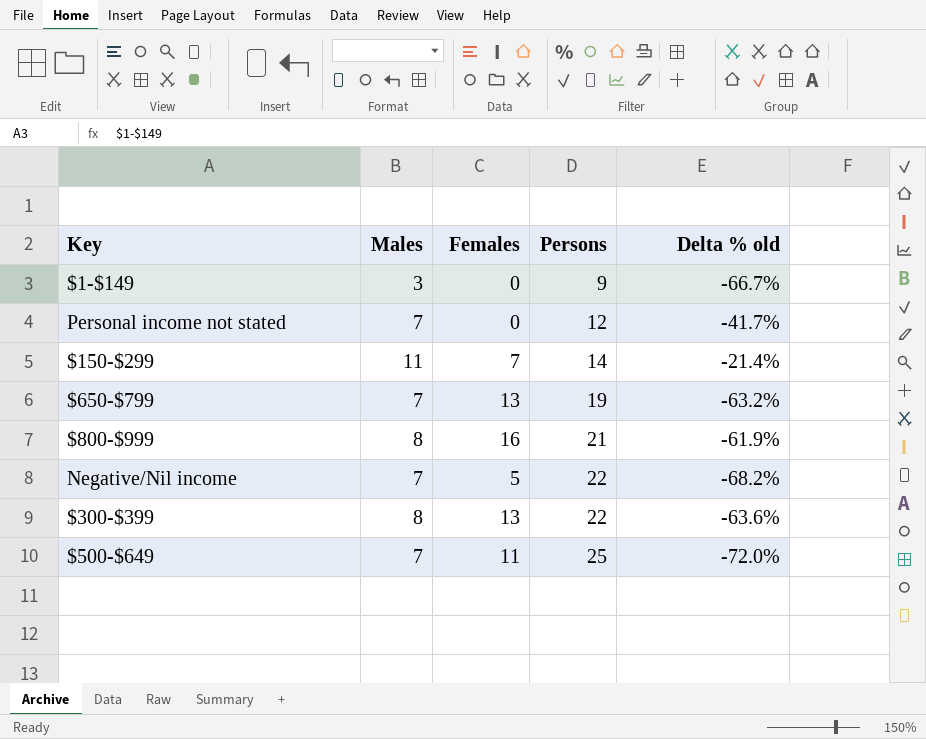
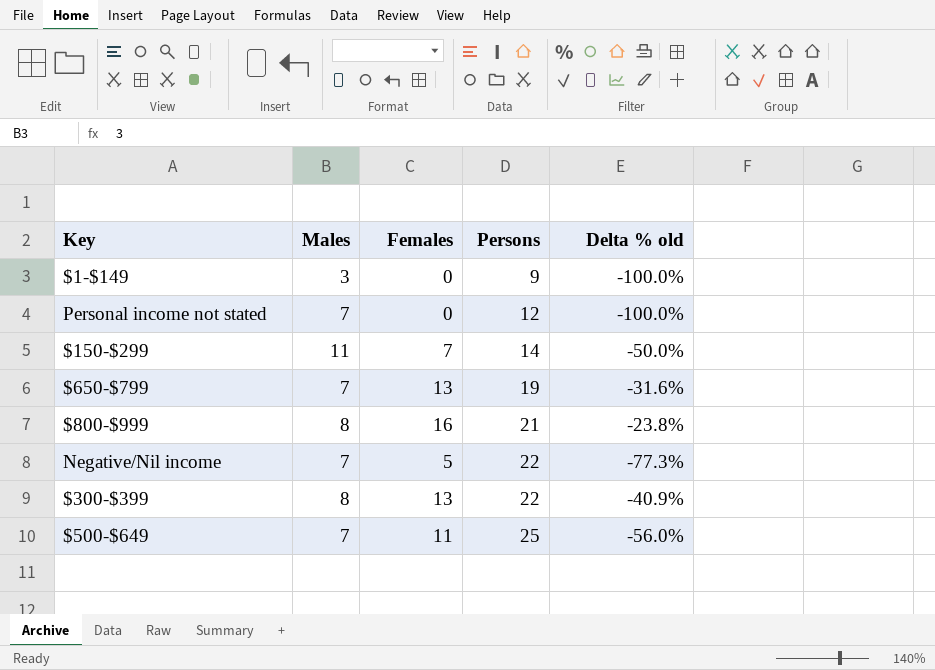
column Delta % old | formula: ([Males] - [Persons]) / [Persons] -> ([Females] - [Persons]) / [Persons]

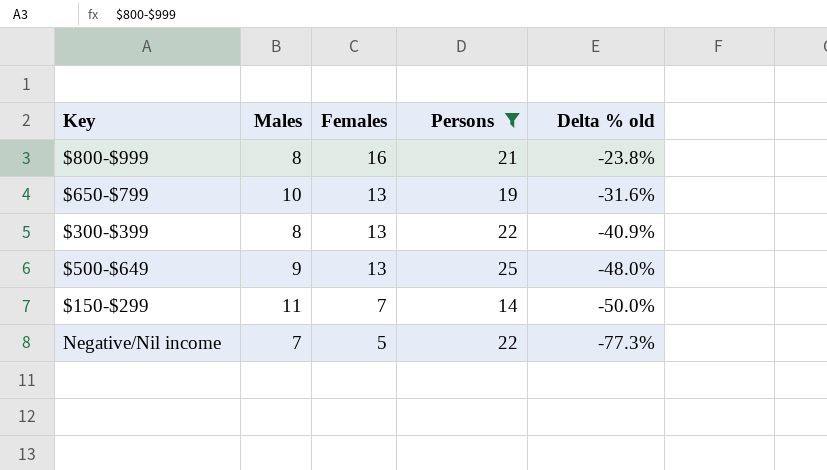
filter: none -> Persons >= 14
row order: Persons ascending -> Females descending
$650-$799 | Males: 7 -> 10
$500-$649 | Males: 7 -> 9
$500-$649 | Females: 11 -> 13
$500-$649 | Delta % old: -56.0% -> -48.0%

